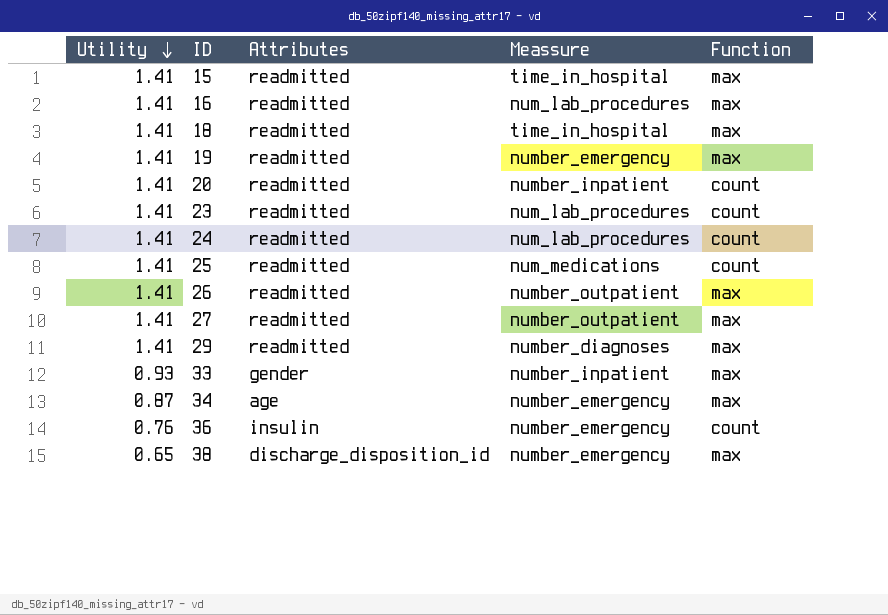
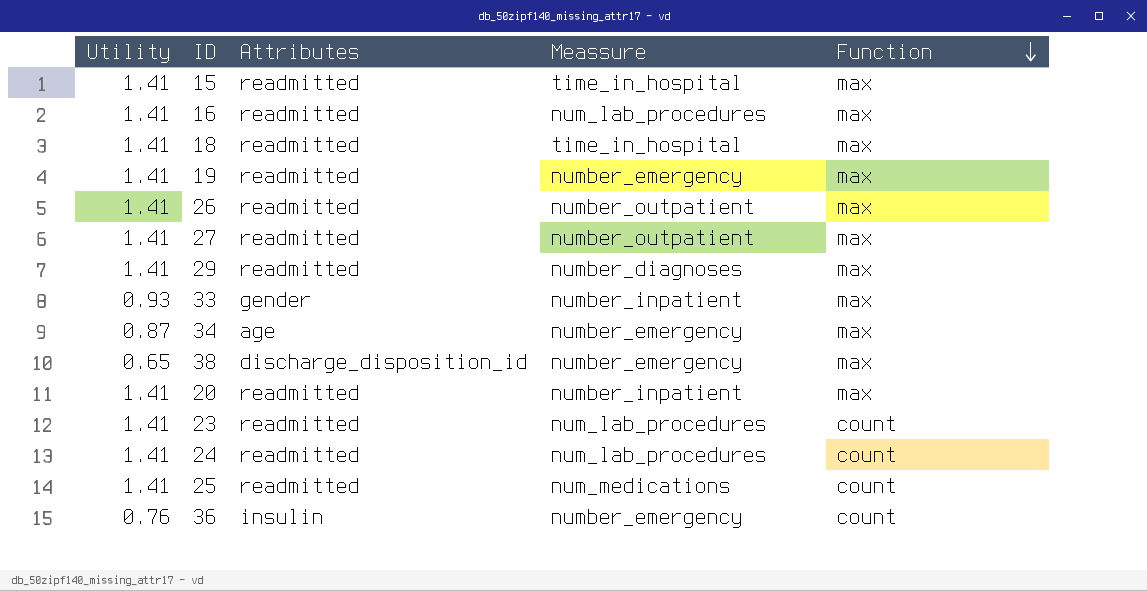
row order: Utility descending -> Function descending
20 | Function: count -> max

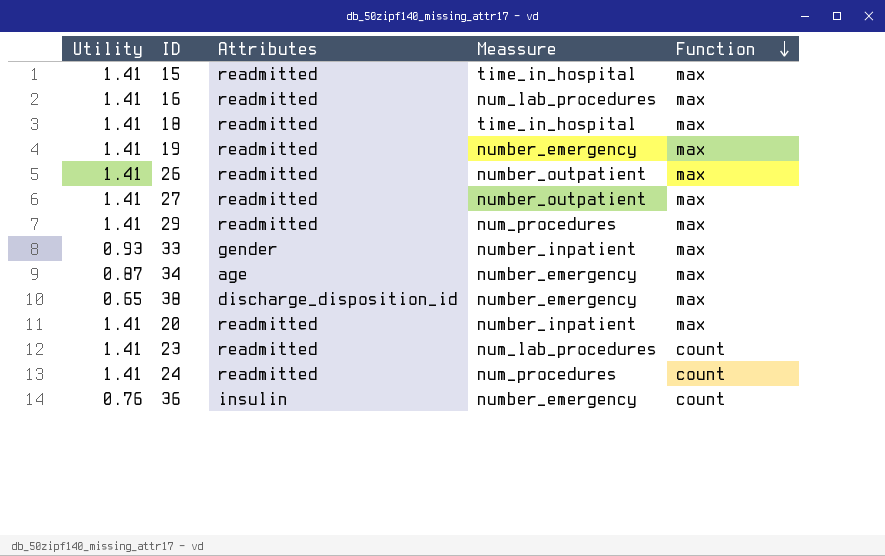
row 25: 1.41 | readmitted | num_medications | count -> none
29 | Meassure: number_diagnoses -> num_procedures
24 | Meassure: num_lab_procedures -> num_procedures

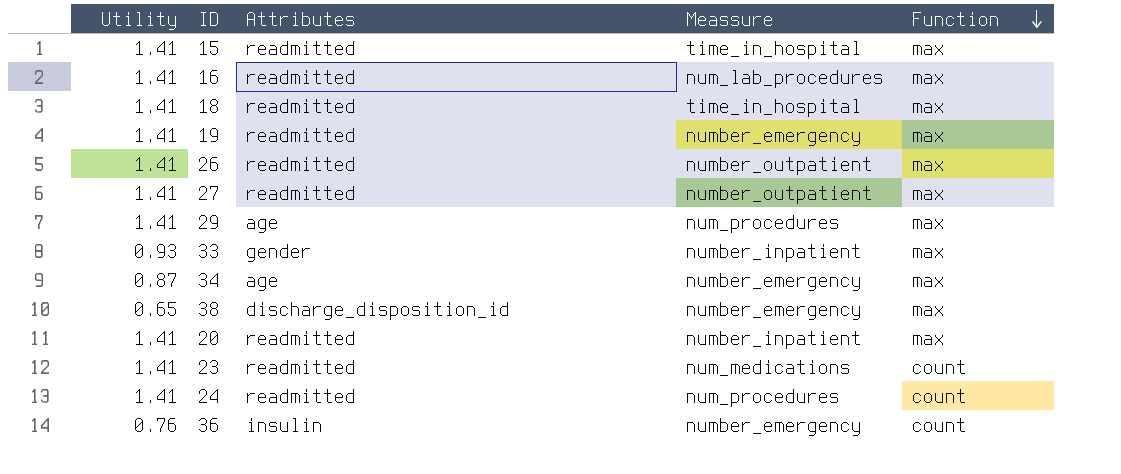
29 | Attributes: readmitted -> age
23 | Meassure: num_lab_procedures -> num_medications

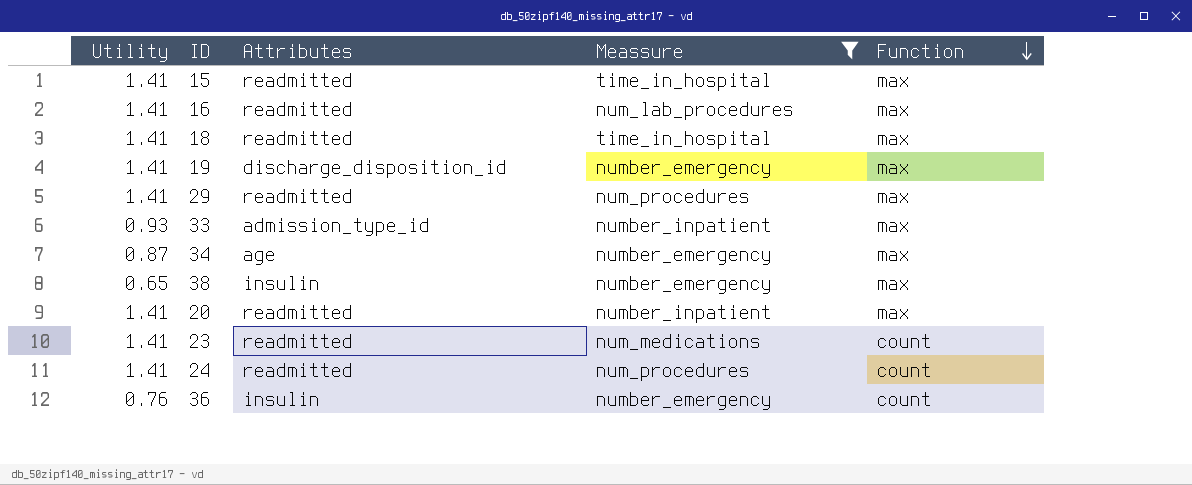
filter: none -> Meassure != number_outpatient
19 | Attributes: readmitted -> discharge_disposition_id
29 | Attributes: age -> readmitted
33 | Attributes: gender -> admission_type_id
38 | Attributes: discharge_disposition_id -> insulin

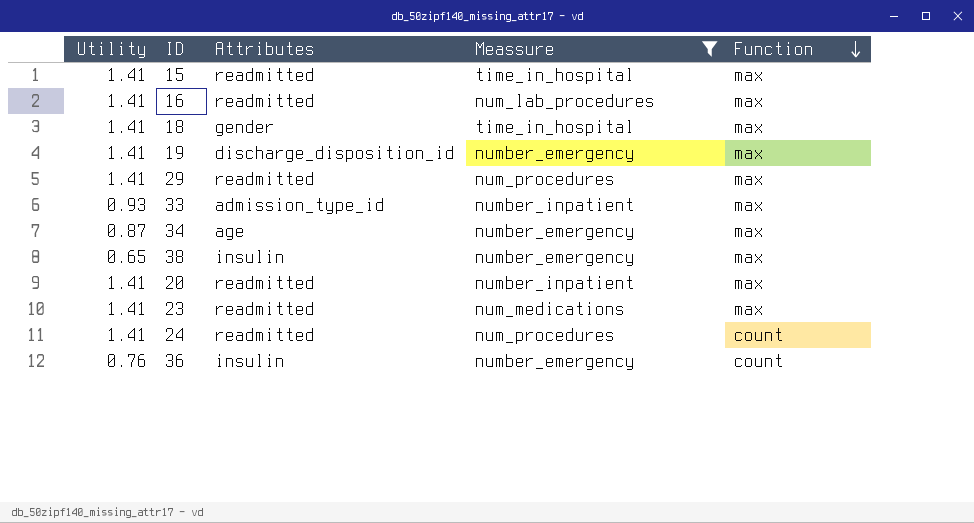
18 | Attributes: readmitted -> gender
23 | Function: count -> max

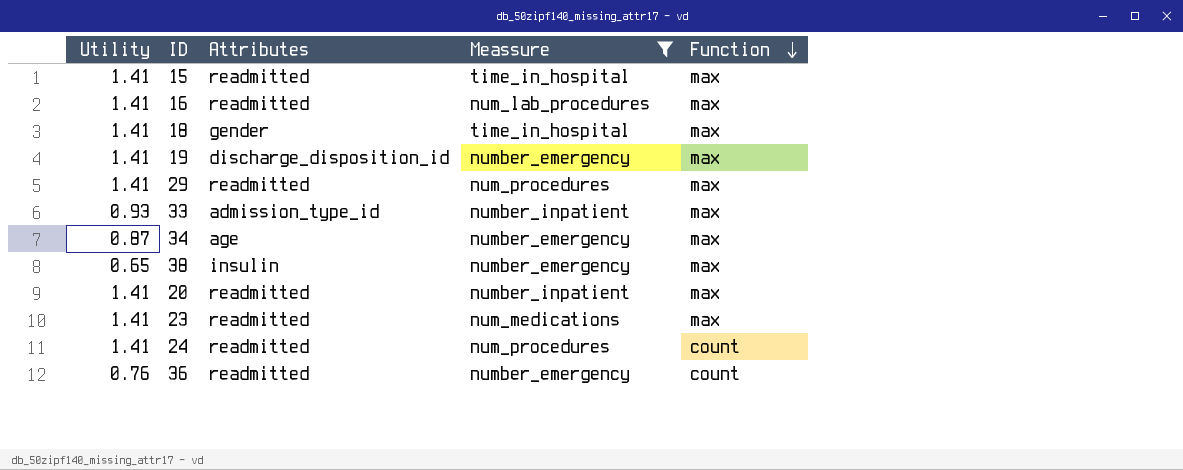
36 | Attributes: insulin -> readmitted

